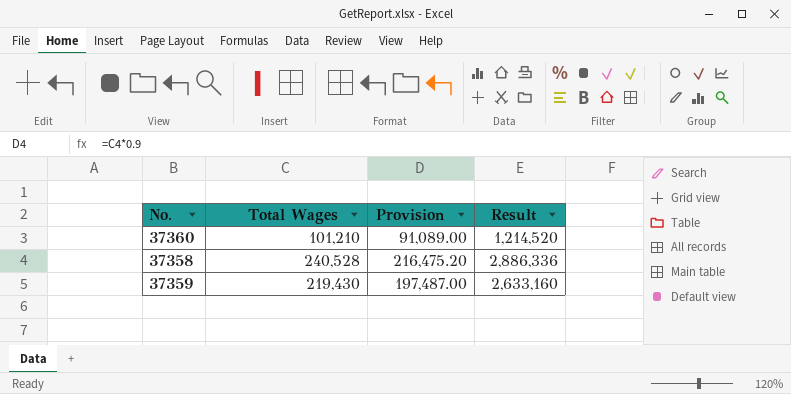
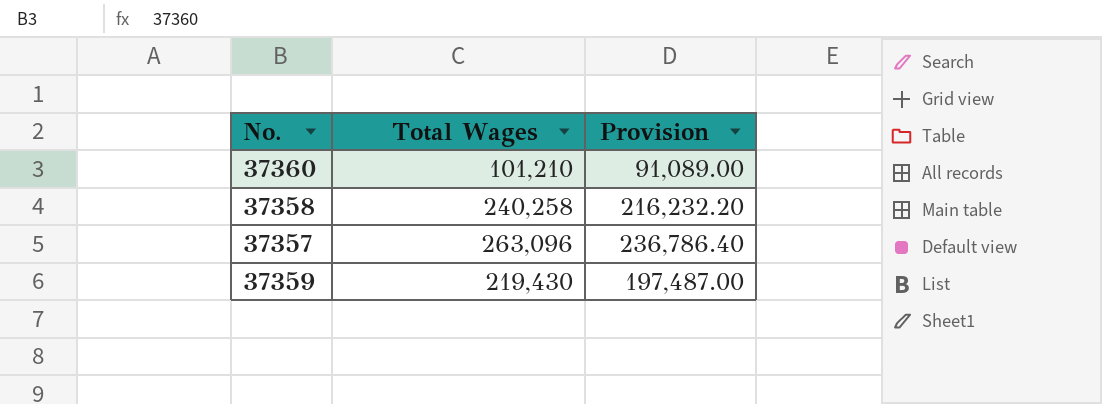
column Result | formula: [Total Wages] * 12 -> none
37358 | Total Wages: 240,528 -> 240,258
37358 | Provision: 216,475.20 -> 216,232.20
row 37357: none -> 263,096 | 236,786.40

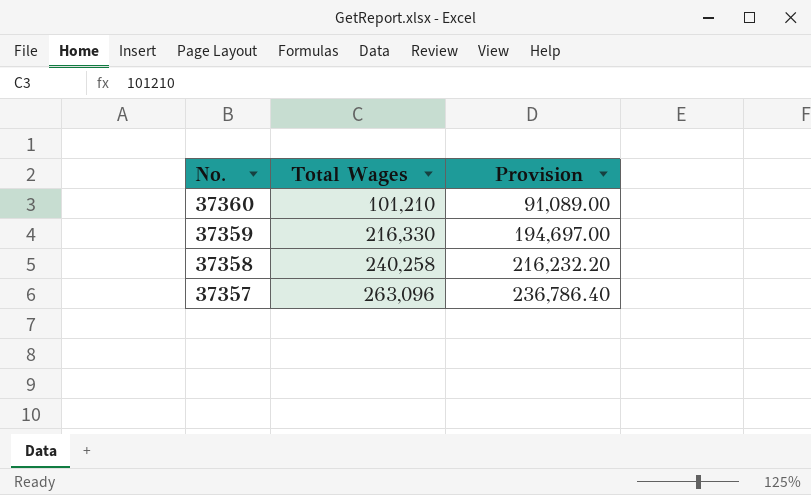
row order: none -> No. descending
37359 | Total Wages: 219,430 -> 216,330
37359 | Provision: 197,487.00 -> 194,697.00

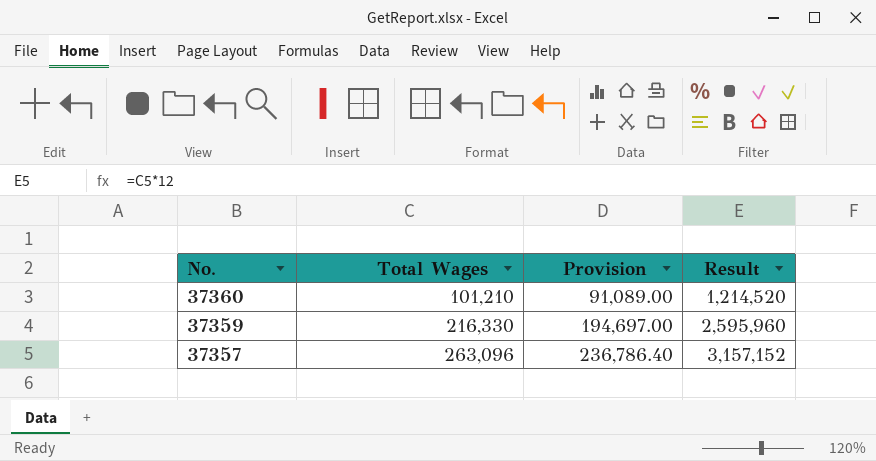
column Result | formula: none -> [Total Wages] * 12
row 37358: 240,258 | 216,232.20 -> none

